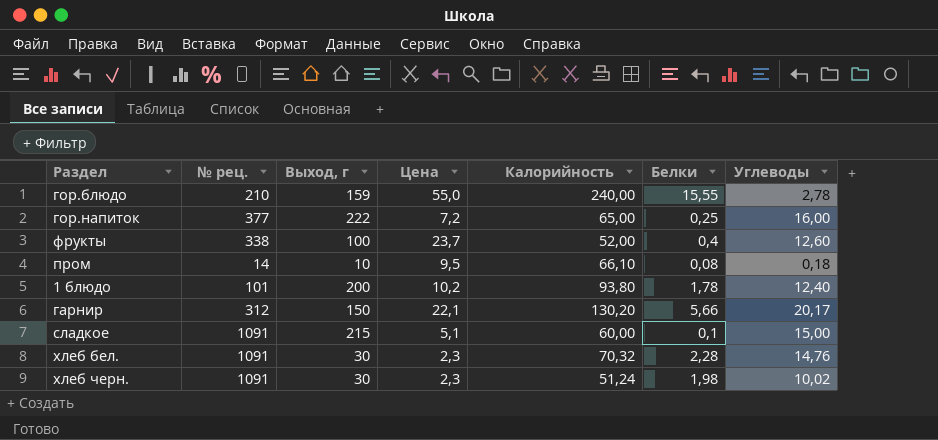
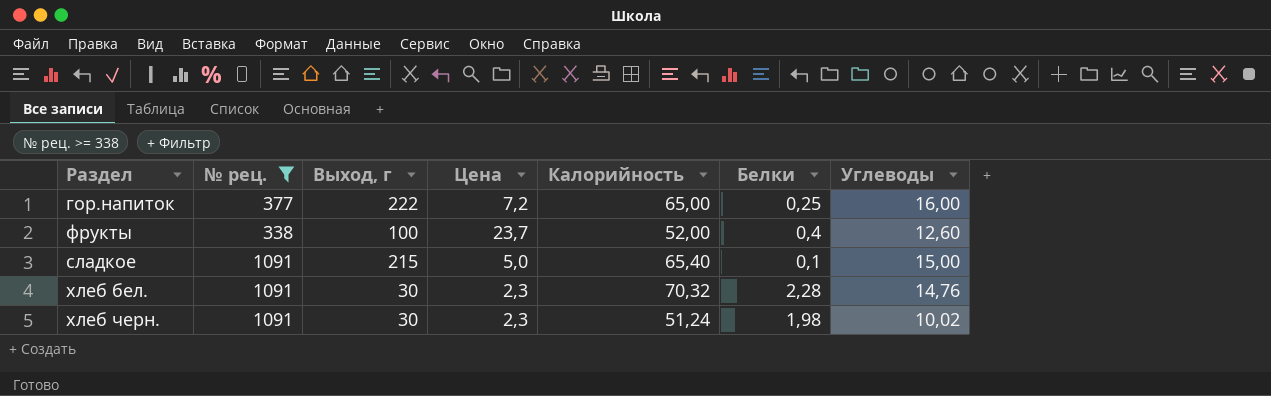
filter: none -> № рец. >= 338
сладкое | Цена: 5,1 -> 5,0
сладкое | Калорийность: 60,00 -> 65,40

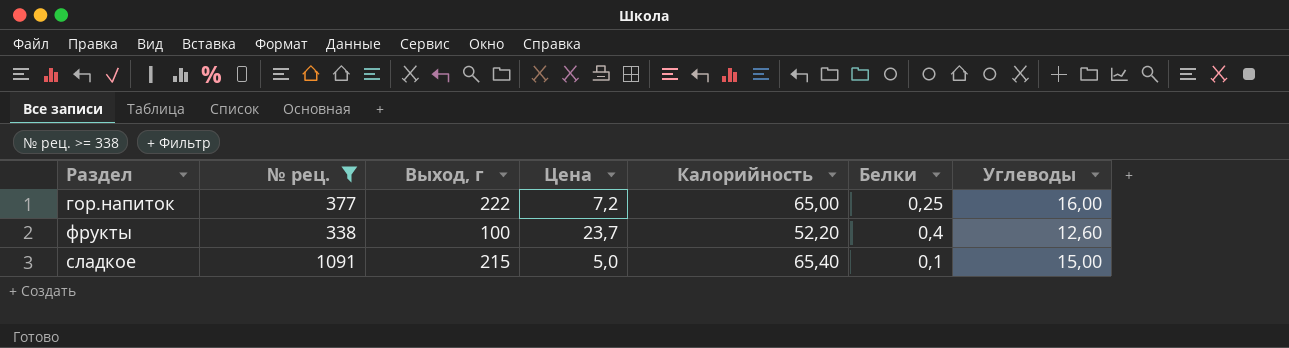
row хлеб бел.: 1091 | 30 | 2,3 | 70,32 | 2,28 | 14,76 -> none
row хлеб черн.: 1091 | 30 | 2,3 | 51,24 | 1,98 | 10,02 -> none
фрукты | Калорийность: 52,00 -> 52,20

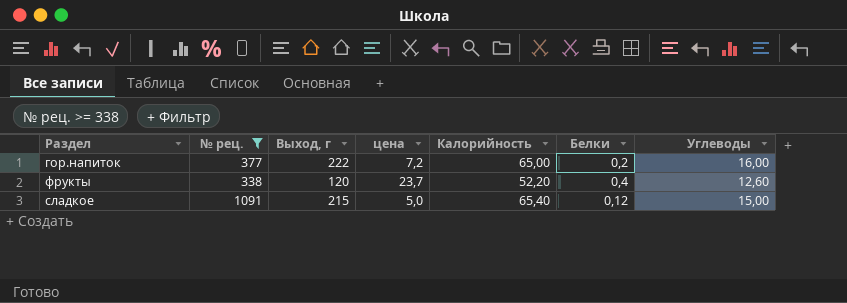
column name: Цена -> цена
гор.напиток | Белки: 0,25 -> 0,2
фрукты | Выход, г: 100 -> 120
сладкое | Белки: 0,1 -> 0,12

